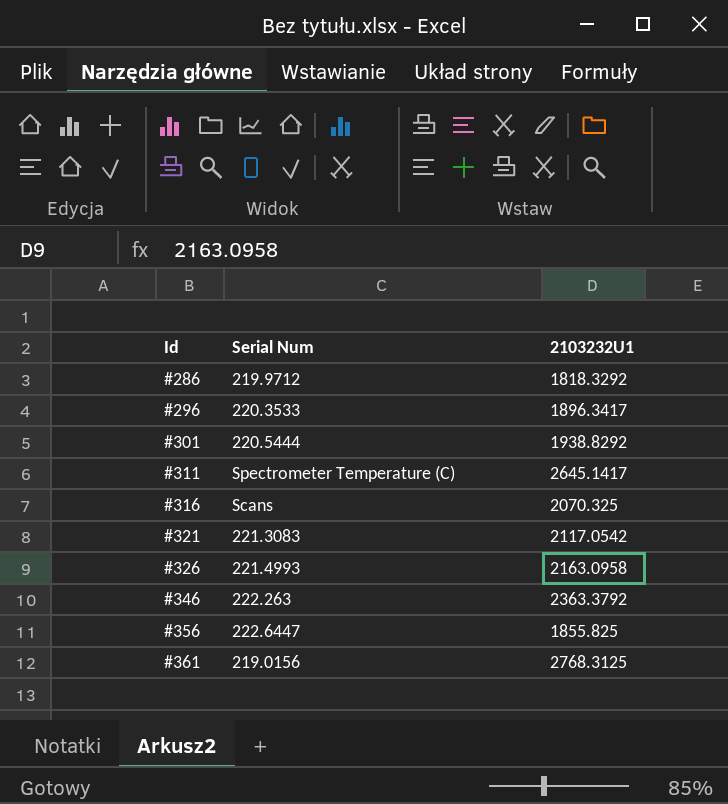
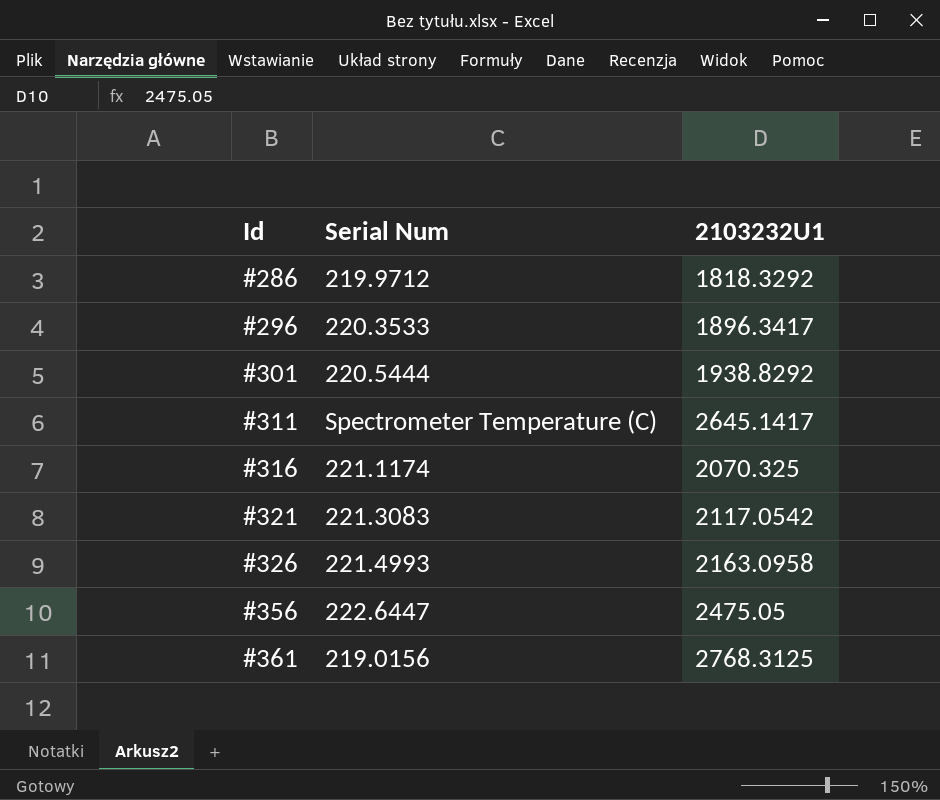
row #346: 222.263 | 2363.3792 -> none
#316 | Serial Num: Scans -> 221.1174
#356 | 2103232U1: 1855.825 -> 2475.05

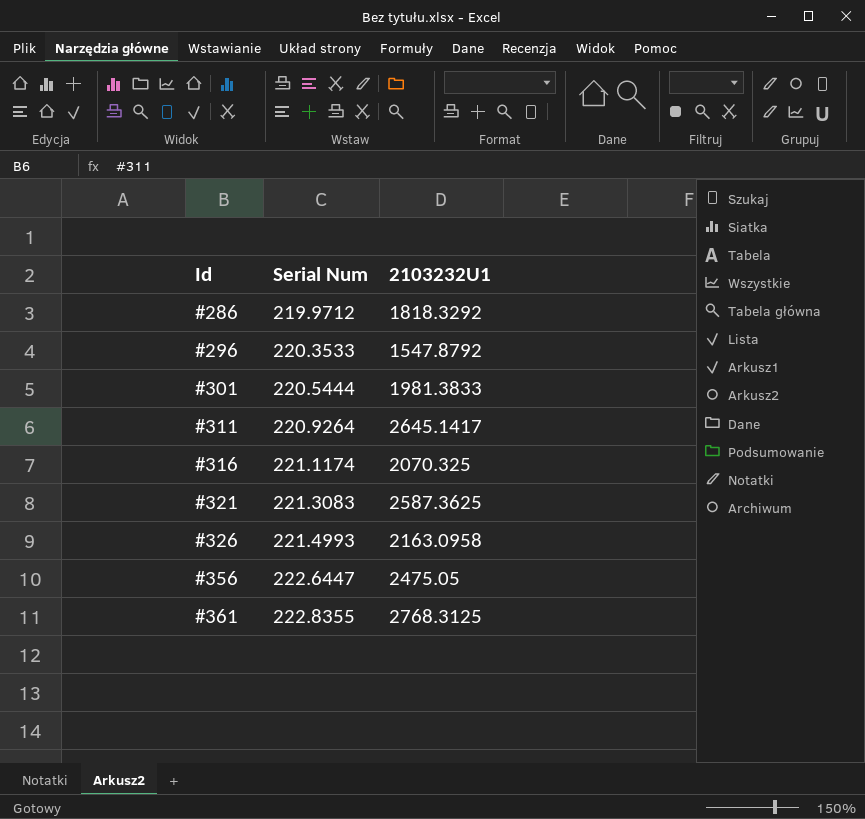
#296 | 2103232U1: 1896.3417 -> 1547.8792
#301 | 2103232U1: 1938.8292 -> 1981.3833
#311 | Serial Num: Spectrometer Temperature (C) -> 220.9264
#321 | 2103232U1: 2117.0542 -> 2587.3625
#361 | Serial Num: 219.0156 -> 222.8355

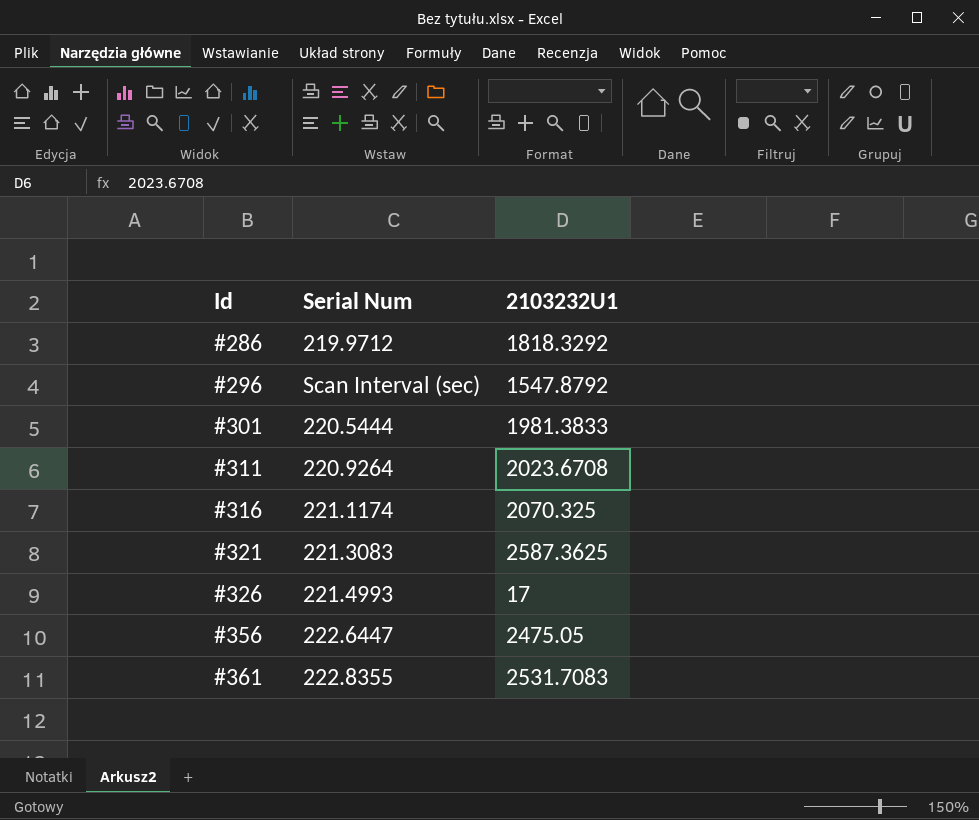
#296 | Serial Num: 220.3533 -> Scan Interval (sec)
#311 | 2103232U1: 2645.1417 -> 2023.6708
#326 | 2103232U1: 2163.0958 -> 17
#361 | 2103232U1: 2768.3125 -> 2531.7083

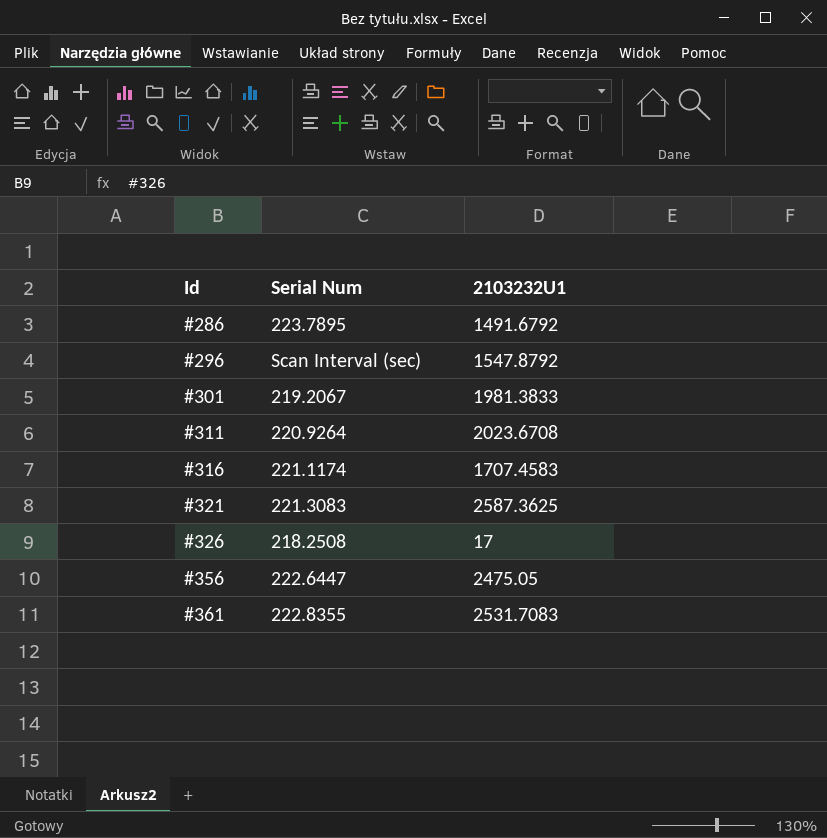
#286 | Serial Num: 219.9712 -> 223.7895
#286 | 2103232U1: 1818.3292 -> 1491.6792
#301 | Serial Num: 220.5444 -> 219.2067
#316 | 2103232U1: 2070.325 -> 1707.4583
#326 | Serial Num: 221.4993 -> 218.2508

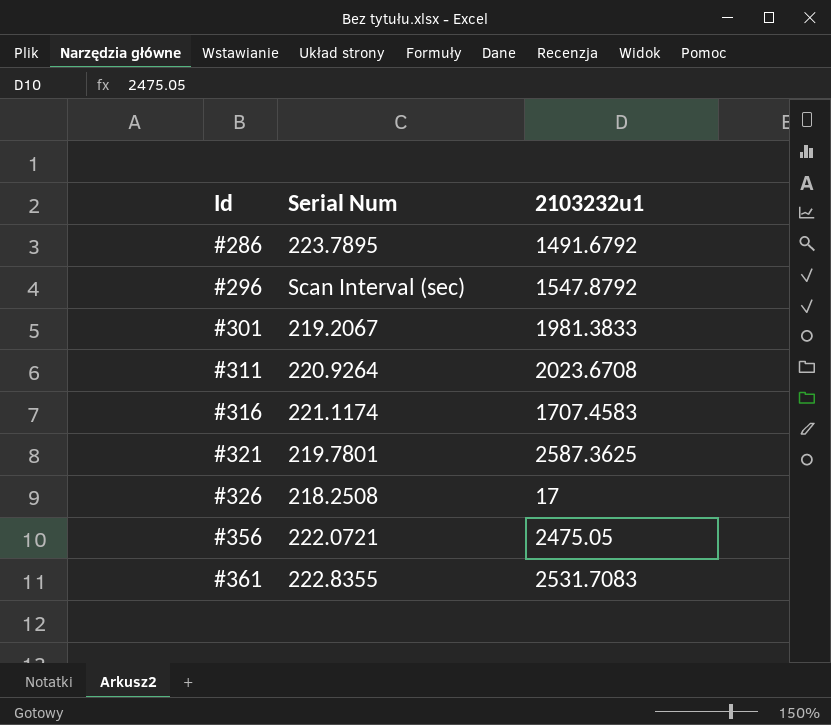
column name: 2103232U1 -> 2103232u1
#321 | Serial Num: 221.3083 -> 219.7801
#356 | Serial Num: 222.6447 -> 222.0721

